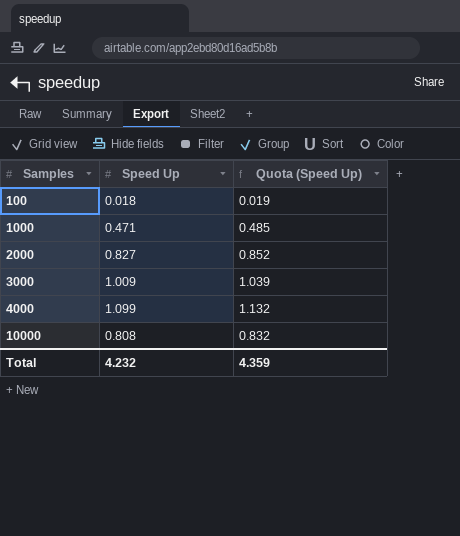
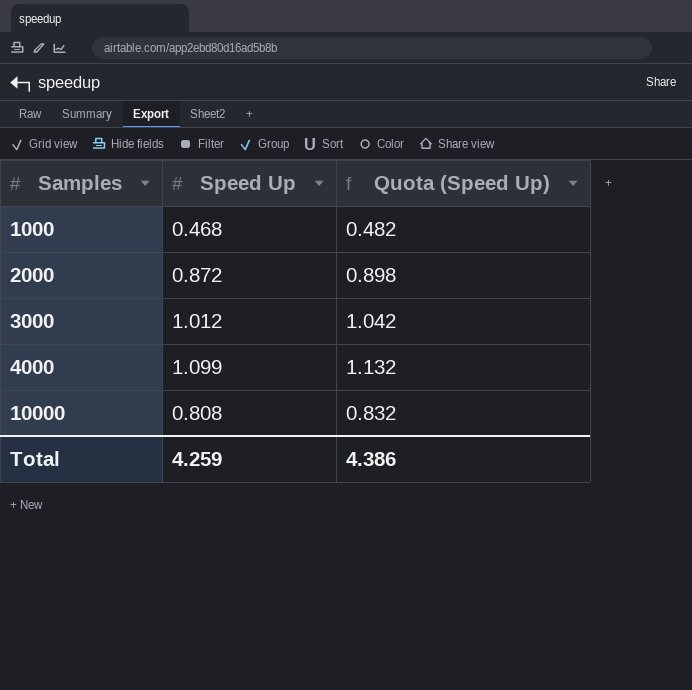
row 100: 0.018 | 0.019 -> none
1000 | Speed Up: 0.471 -> 0.468
1000 | Quota (Speed Up): 0.485 -> 0.482
2000 | Speed Up: 0.827 -> 0.872
2000 | Quota (Speed Up): 0.852 -> 0.898
3000 | Speed Up: 1.009 -> 1.012
3000 | Quota (Speed Up): 1.039 -> 1.042
Total | Speed Up: 4.232 -> 4.259
Total | Quota (Speed Up): 4.359 -> 4.386

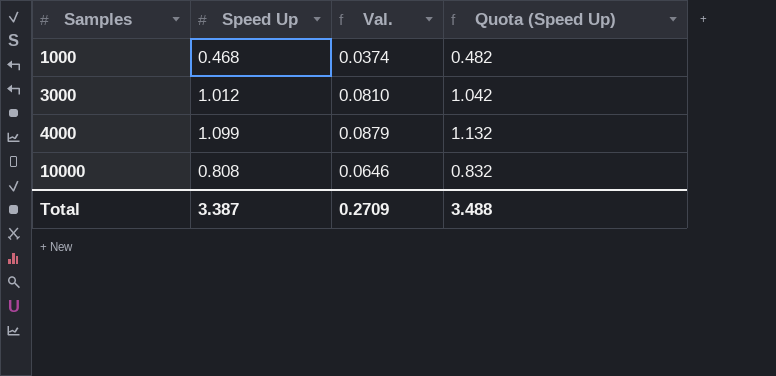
column Val. | formula: none -> [Speed Up] * 0.08
row 2000: 0.872 | 0.898 -> none
Total | Speed Up: 4.259 -> 3.387
Total | Quota (Speed Up): 4.386 -> 3.488

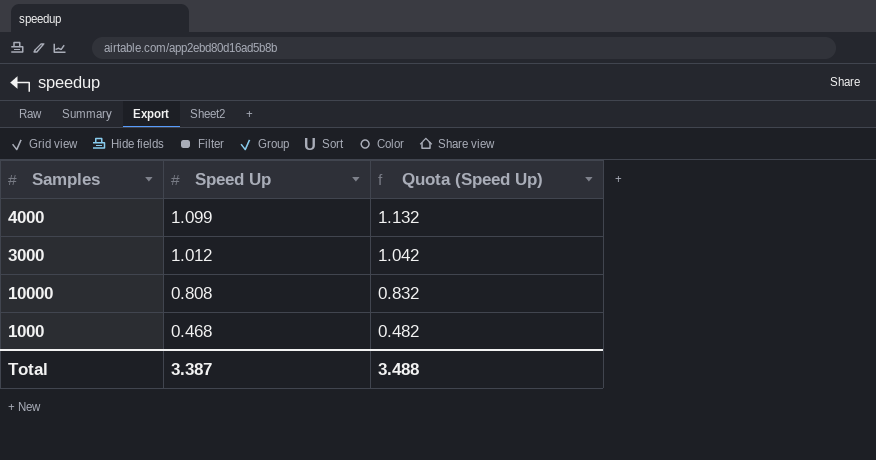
row order: Samples ascending -> Speed Up descending
column Val. | formula: [Speed Up] * 0.08 -> none

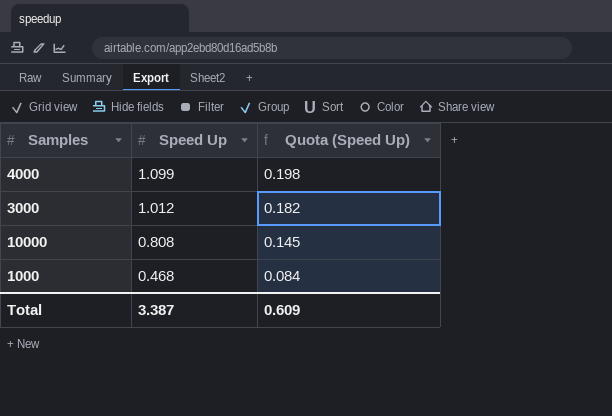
column Quota (Speed Up) | formula: [Speed Up] * 1.03 -> [Speed Up] * 0.18
Total | Quota (Speed Up): 3.488 -> 0.609

